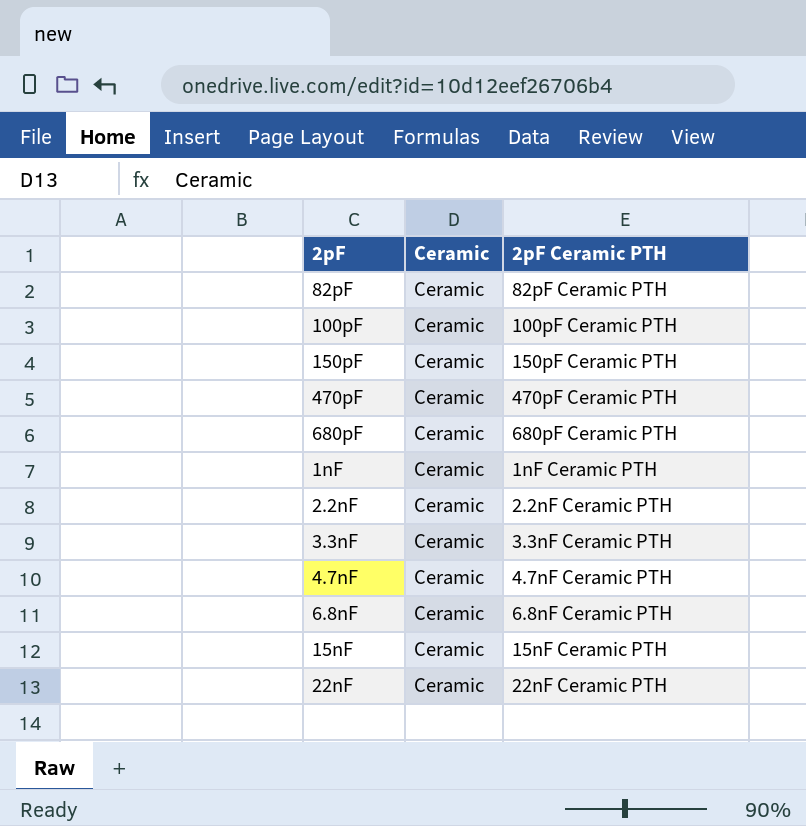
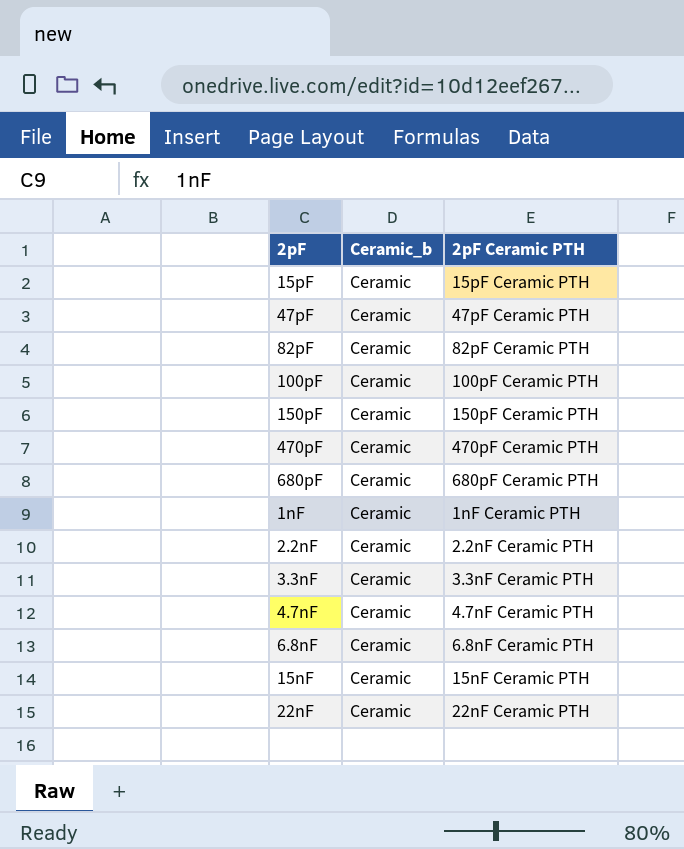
column name: Ceramic -> Ceramic_b
row 15pF: none -> Ceramic | 15pF Ceramic PTH
row 47pF: none -> Ceramic | 47pF Ceramic PTH

